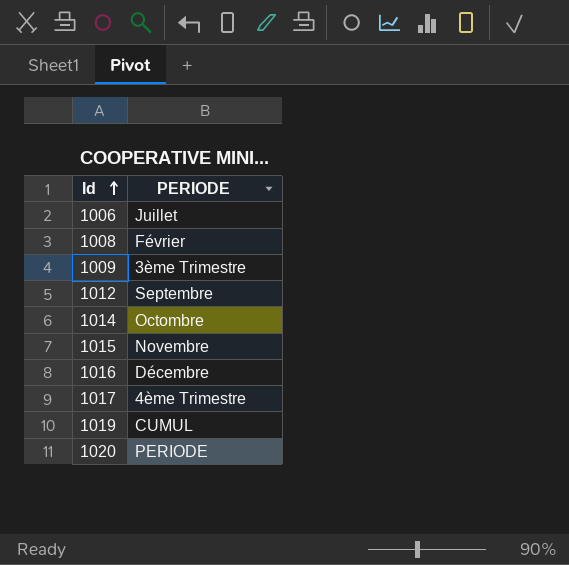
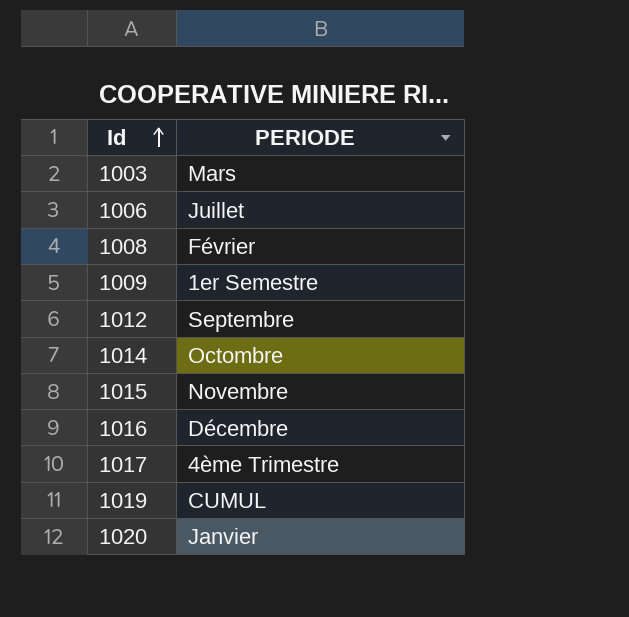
row 1003: none -> Mars
1009 | PERIODE: 3ème Trimestre -> 1er Semestre
1020 | PERIODE: PERIODE -> Janvier

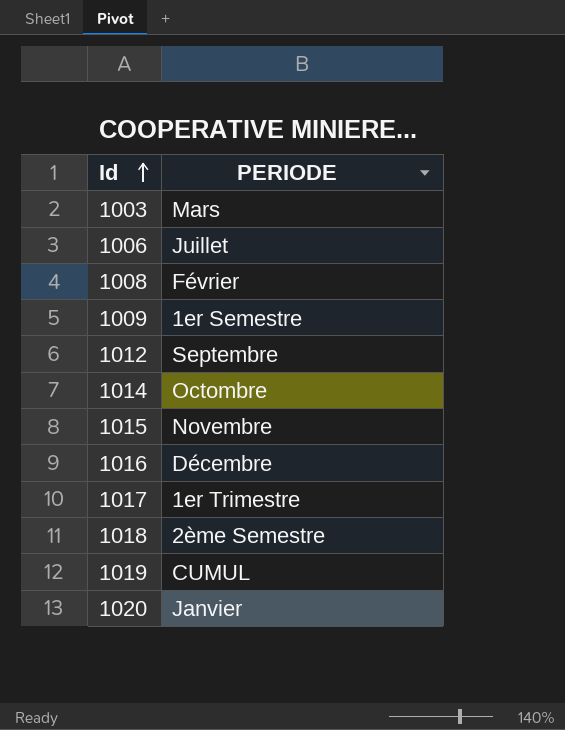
1017 | PERIODE: 4ème Trimestre -> 1er Trimestre
row 1018: none -> 2ème Semestre

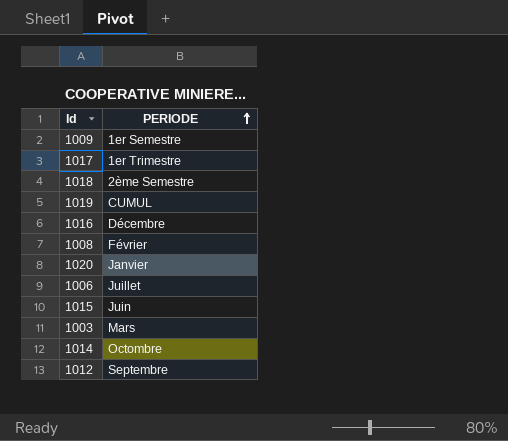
row order: Id ascending -> PERIODE ascending
1015 | PERIODE: Novembre -> Juin

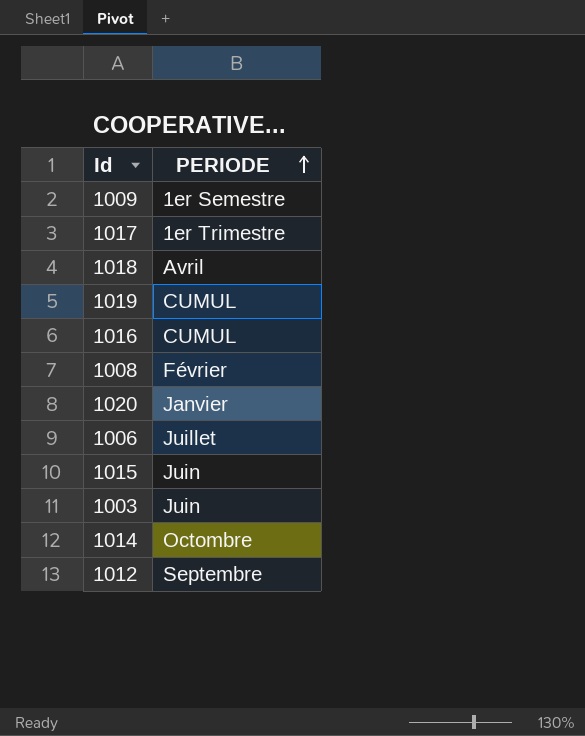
1018 | PERIODE: 2ème Semestre -> Avril
1016 | PERIODE: Décembre -> CUMUL
1003 | PERIODE: Mars -> Juin

